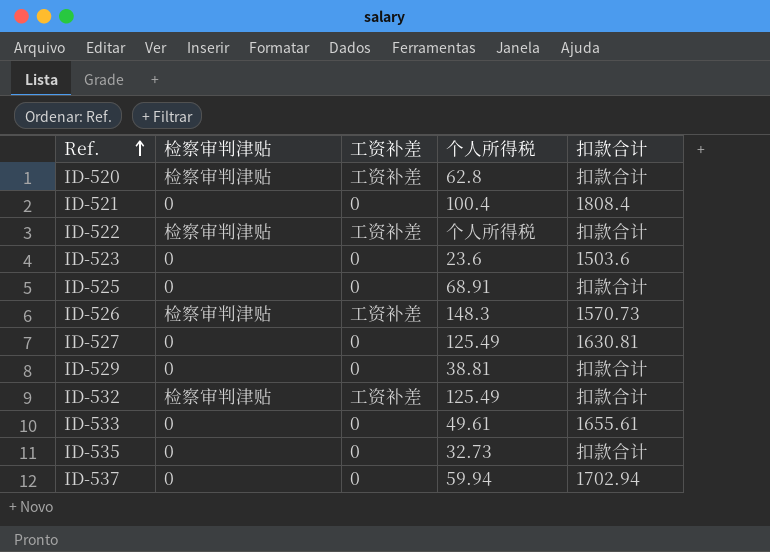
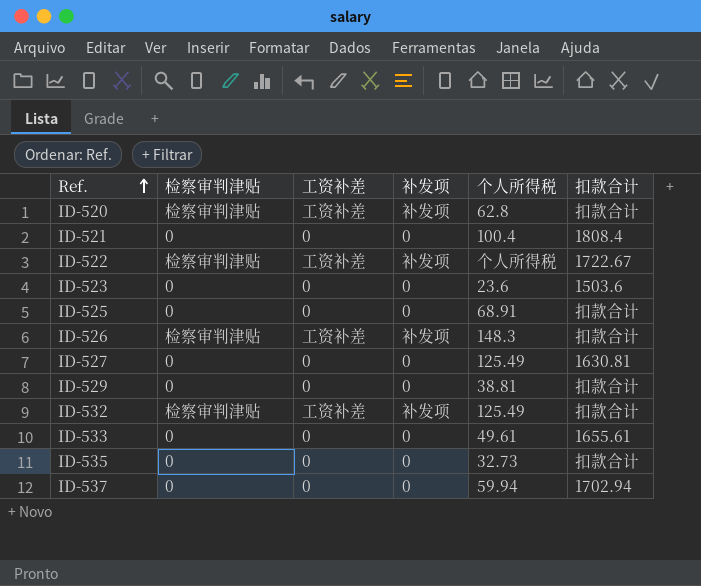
column 补发项 | position: none -> 4
ID-522 | 扣款合计: 扣款合计 -> 1722.67
ID-526 | 扣款合计: 1570.73 -> 扣款合计

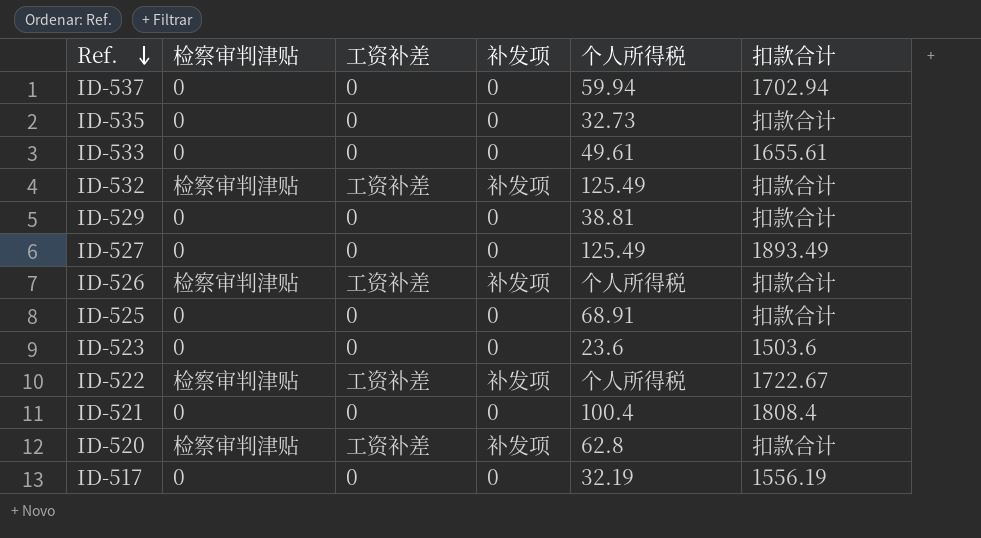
row order: Ref. ascending -> Ref. descending
ID-527 | 扣款合计: 1630.81 -> 1893.49
ID-526 | 个人所得税: 148.3 -> 个人所得税
row ID-517: none -> 0 | 0 | 0 | 32.19 | 1556.19

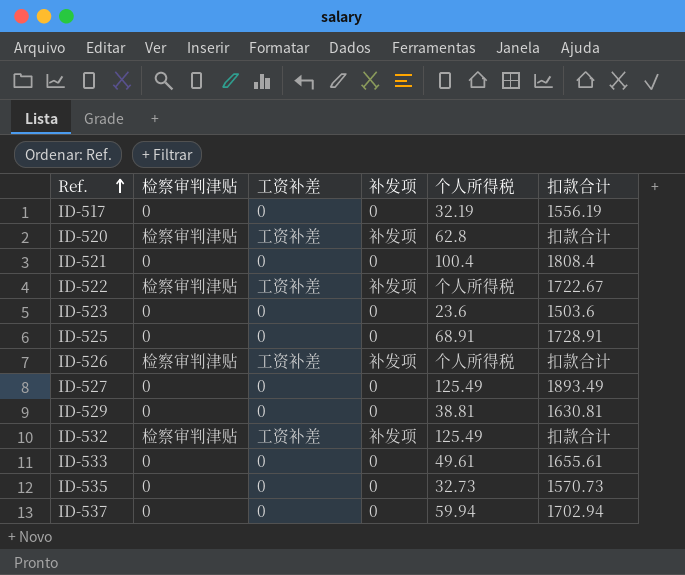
row order: Ref. descending -> Ref. ascending
ID-525 | 扣款合计: 扣款合计 -> 1728.91
ID-529 | 扣款合计: 扣款合计 -> 1630.81
ID-535 | 扣款合计: 扣款合计 -> 1570.73

